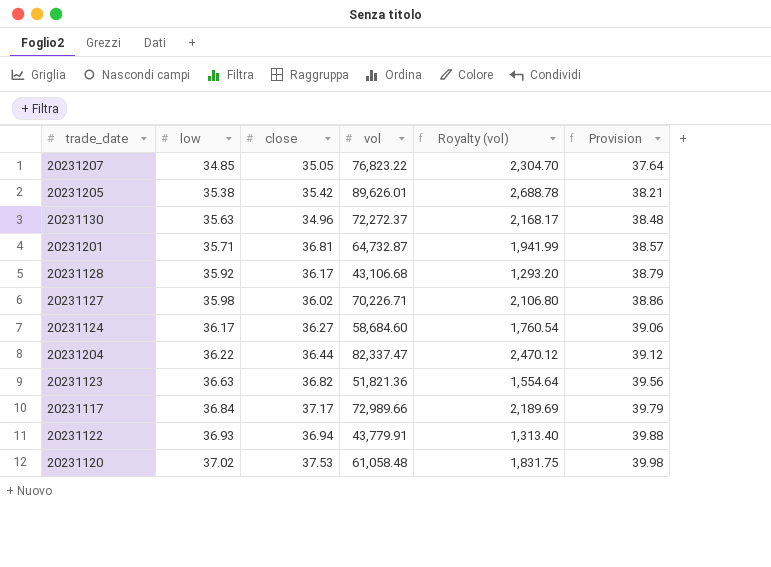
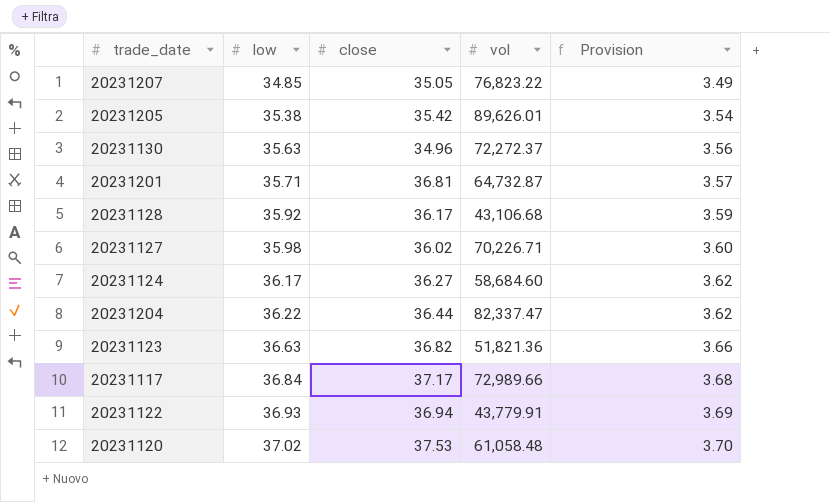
column Royalty (vol) | formula: [vol] * 0.03 -> none
column Provision | formula: [low] * 1.08 -> [low] * 0.1

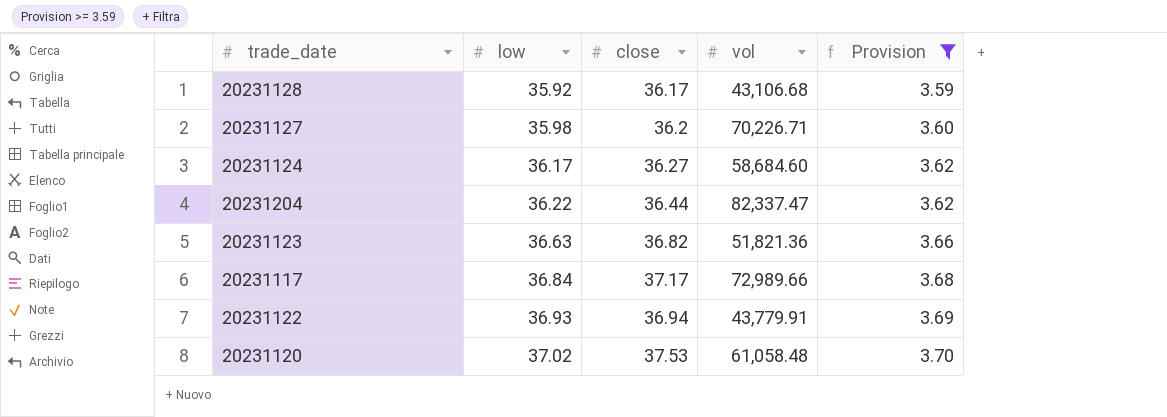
filter: none -> Provision >= 3.59
20231127 | close: 36.02 -> 36.2

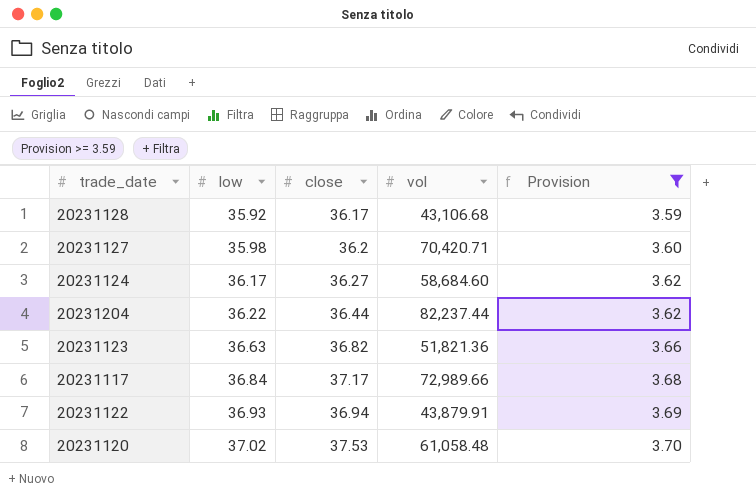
20231127 | vol: 70,226.71 -> 70,420.71
20231204 | vol: 82,337.47 -> 82,237.44
20231122 | vol: 43,779.91 -> 43,879.91

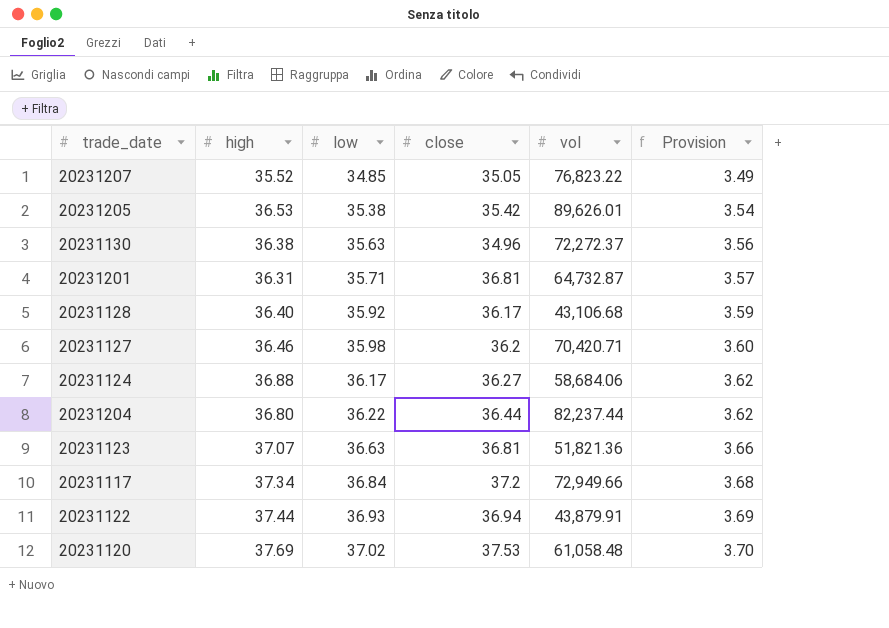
filter: Provision >= 3.59 -> none
column high | position: none -> 2
20231124 | vol: 58,684.60 -> 58,684.06
20231123 | close: 36.82 -> 36.81
20231117 | close: 37.17 -> 37.2
20231117 | vol: 72,989.66 -> 72,949.66

